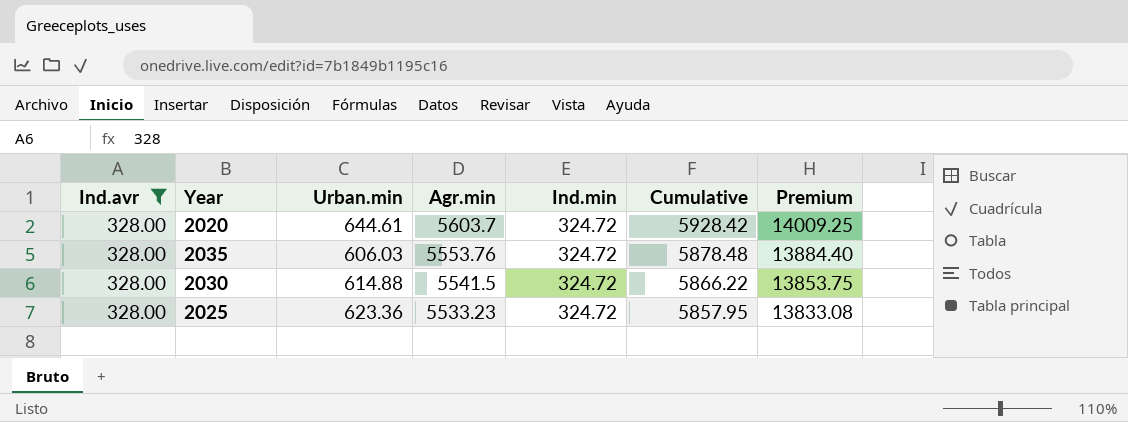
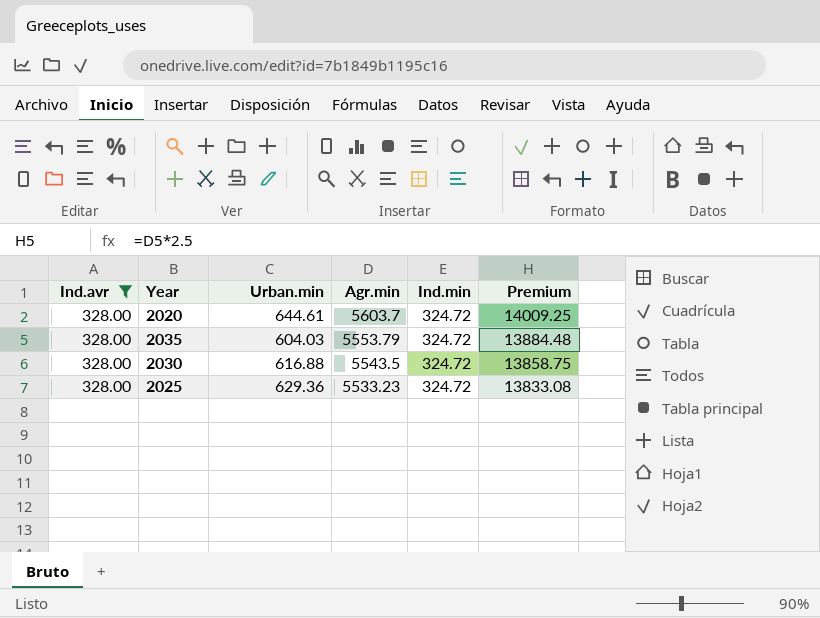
column Cumulative | formula: [Agr.min] + [Ind.min] -> none
2035 | Urban.min: 606.03 -> 604.03
2035 | Agr.min: 5553.76 -> 5553.79
2035 | Premium: 13884.40 -> 13884.48
2030 | Urban.min: 614.88 -> 616.88
2030 | Agr.min: 5541.5 -> 5543.5
2030 | Premium: 13853.75 -> 13858.75
2025 | Urban.min: 623.36 -> 629.36

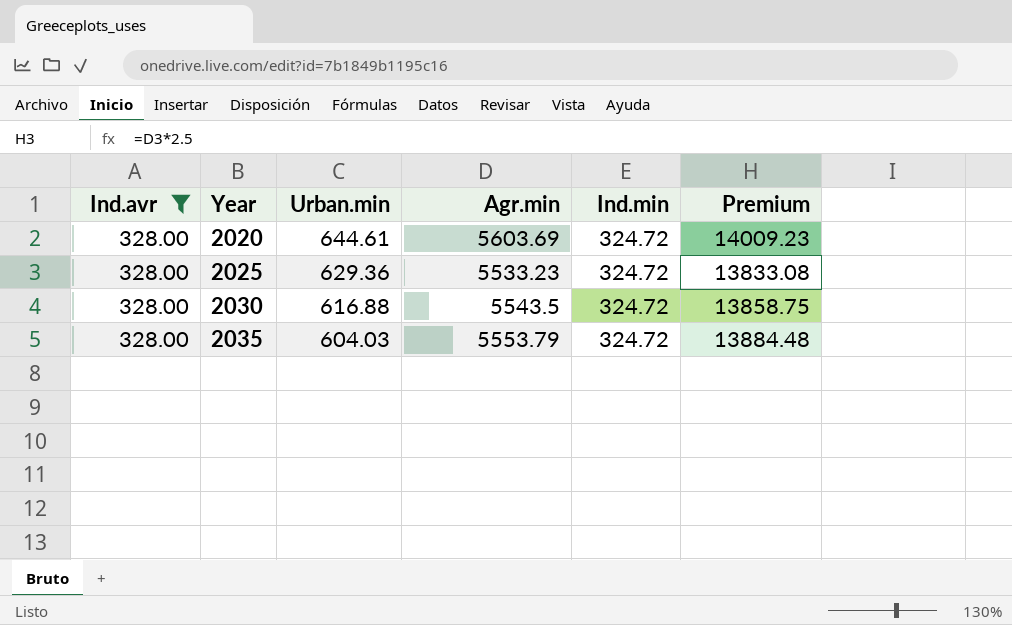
row order: Agr.min descending -> Year ascending
2020 | Agr.min: 5603.7 -> 5603.69
2020 | Premium: 14009.25 -> 14009.23

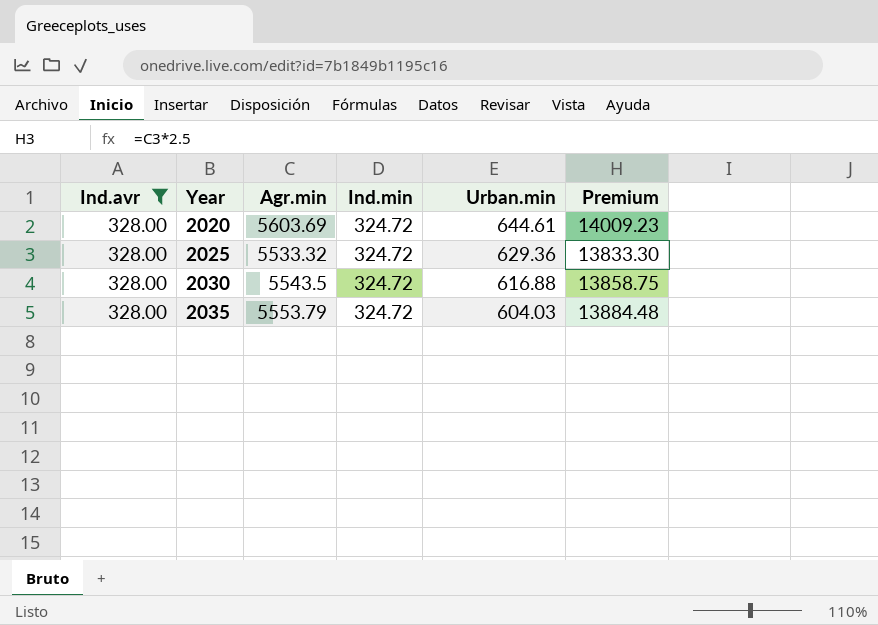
column Urban.min | position: 3 -> 5
2025 | Agr.min: 5533.23 -> 5533.32
2025 | Premium: 13833.08 -> 13833.30

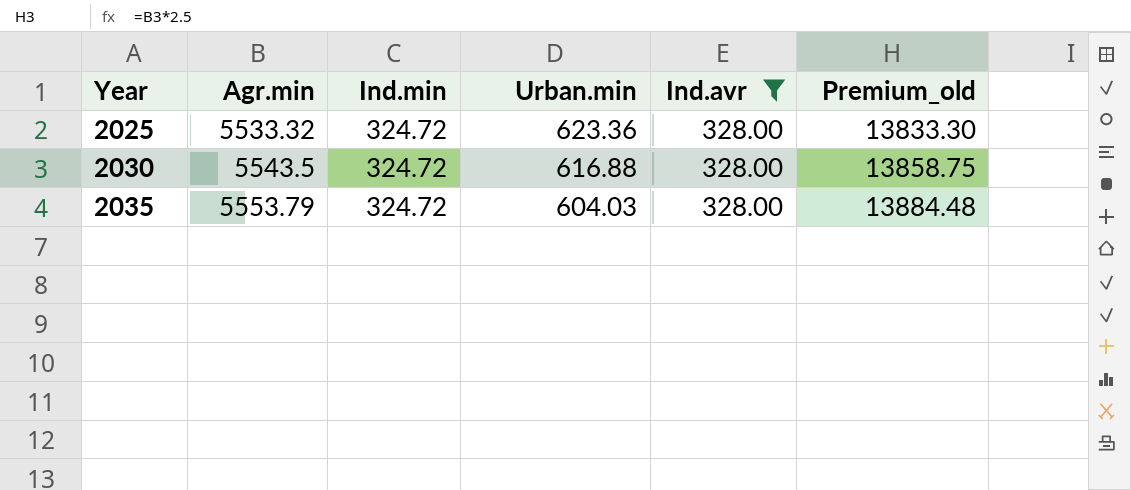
column Ind.avr | position: 1 -> 5
column name: Premium -> Premium_old
row 2020: 328.00 | 5603.69 | 324.72 | 644.61 | 14009.23 -> none
2025 | Urban.min: 629.36 -> 623.36

